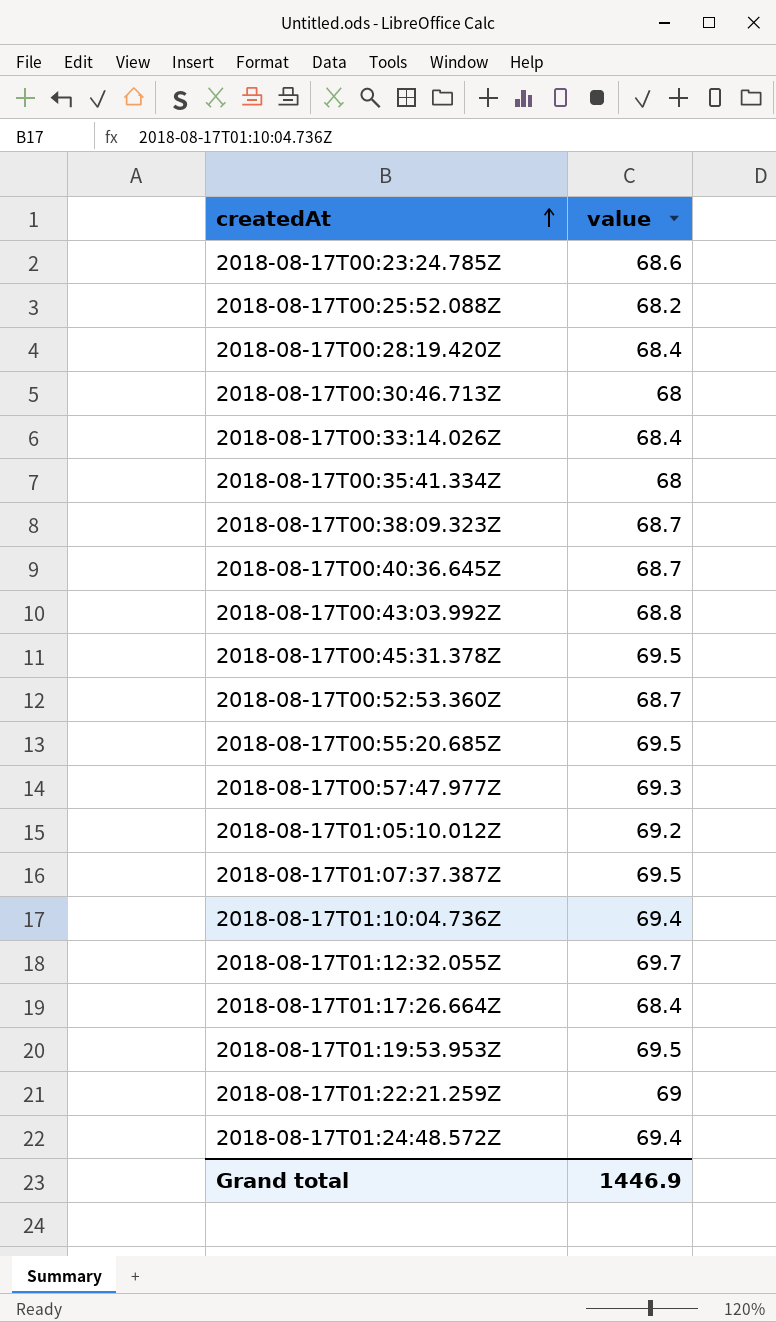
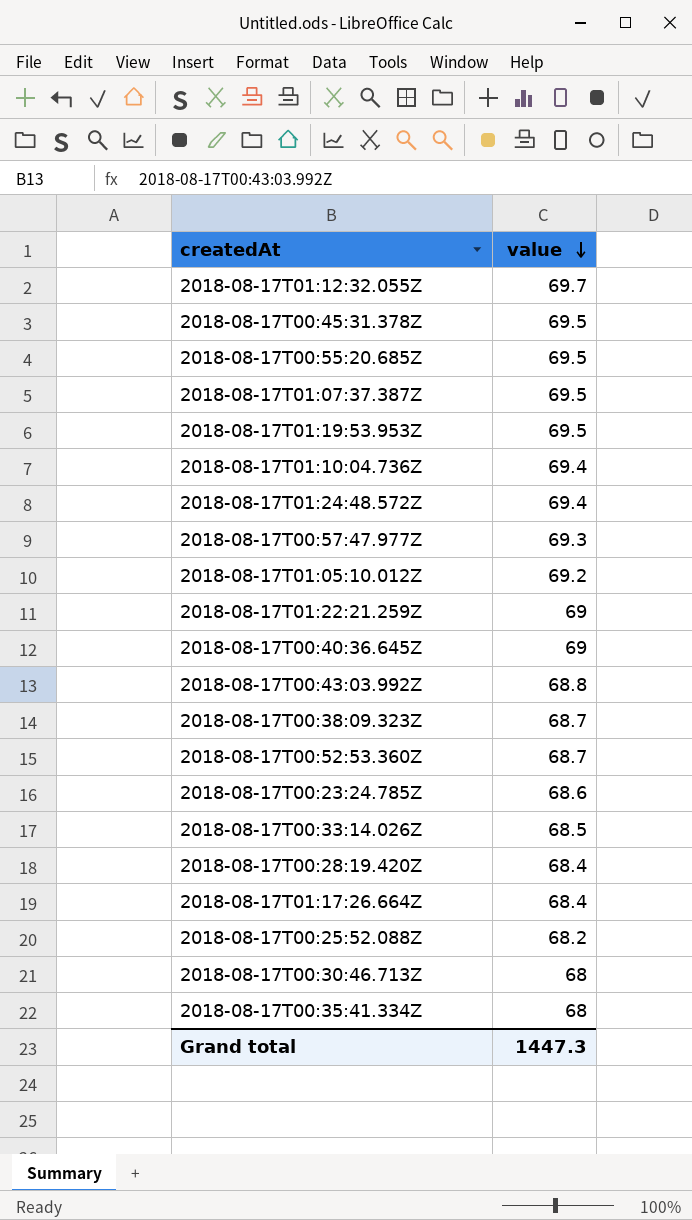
row order: createdAt ascending -> value descending
2018-08-17T00:40:36.645Z | value: 68.7 -> 69
2018-08-17T00:33:14.026Z | value: 68.4 -> 68.5
Grand total | value: 1446.9 -> 1447.3

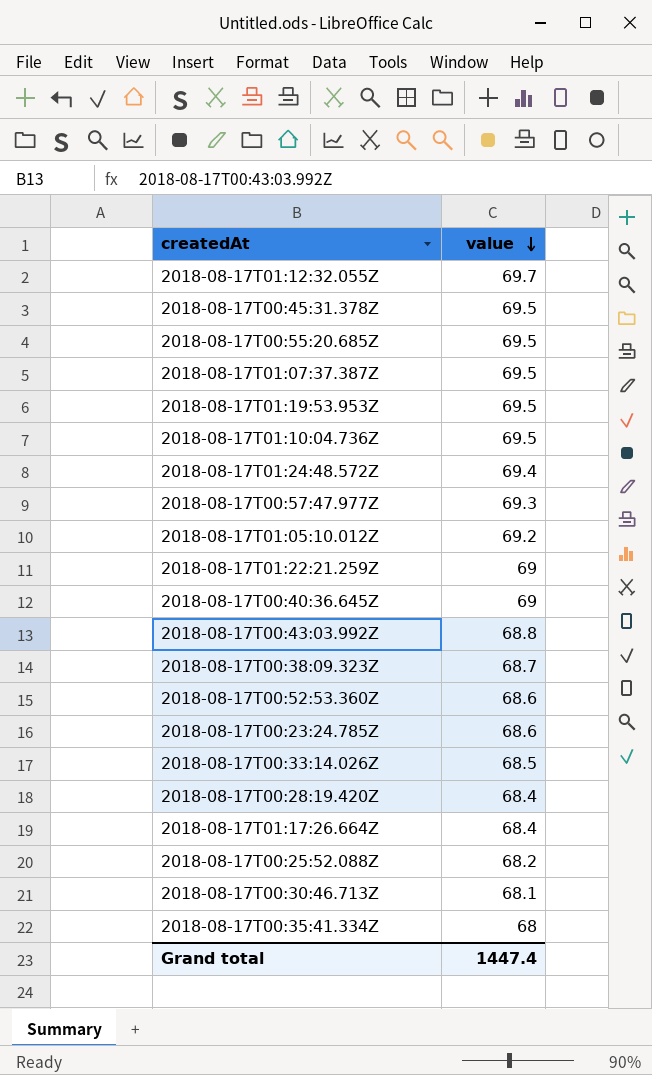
2018-08-17T01:10:04.736Z | value: 69.4 -> 69.5
2018-08-17T00:52:53.360Z | value: 68.7 -> 68.6
2018-08-17T00:30:46.713Z | value: 68 -> 68.1
Grand total | value: 1447.3 -> 1447.4

